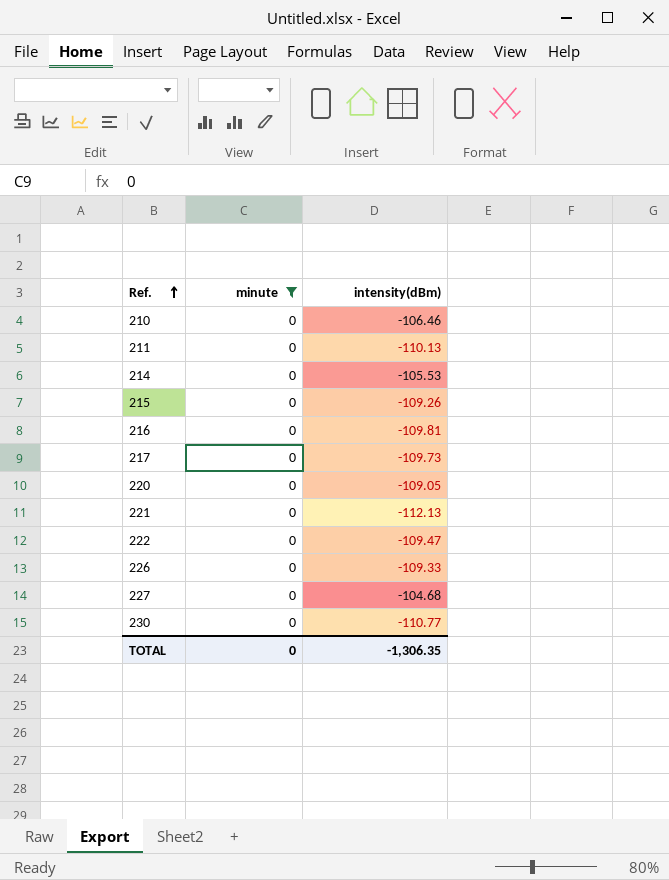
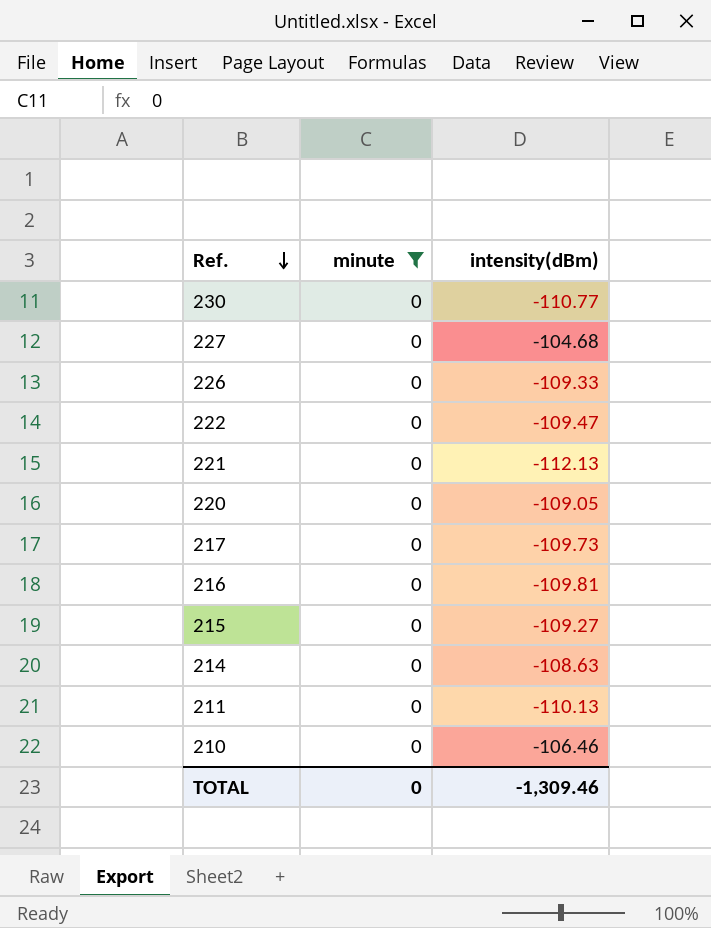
row order: Ref. ascending -> Ref. descending
215 | intensity(dBm): -109.26 -> -109.27
214 | intensity(dBm): -105.53 -> -108.63
TOTAL | intensity(dBm): -1,306.35 -> -1,309.46

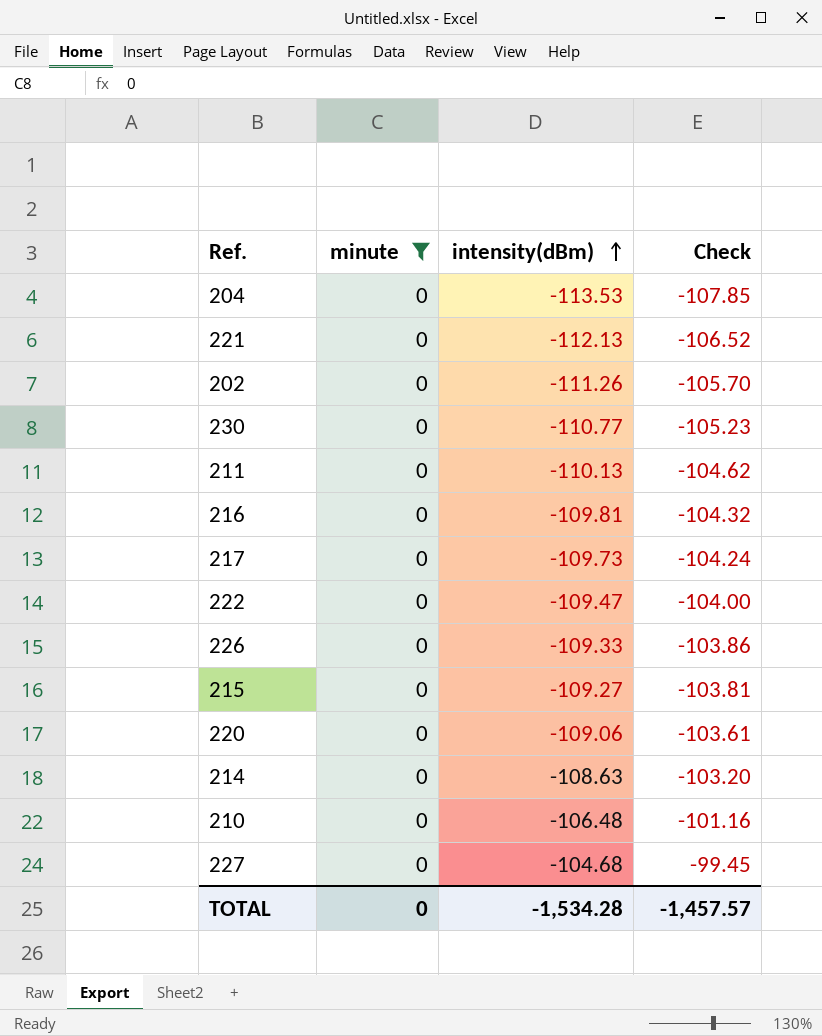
row order: Ref. descending -> intensity(dBm) ascending
column Check | formula: none -> [intensity(dBm)] * 0.95
row 204: none -> 0 | -113.53 | -107.85
row 202: none -> 0 | -111.26 | -105.70
220 | intensity(dBm): -109.05 -> -109.06
210 | intensity(dBm): -106.46 -> -106.48
TOTAL | intensity(dBm): -1,309.46 -> -1,534.28

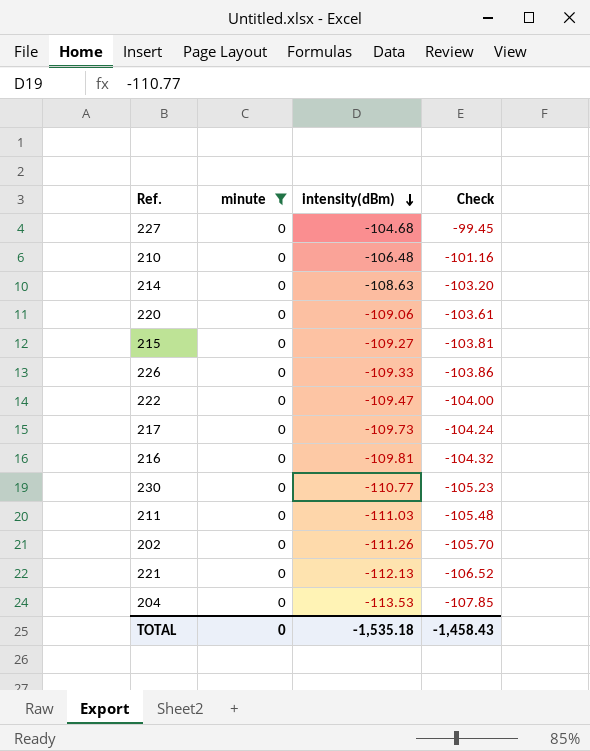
row order: intensity(dBm) ascending -> intensity(dBm) descending
211 | intensity(dBm): -110.13 -> -111.03
211 | Check: -104.62 -> -105.48
TOTAL | intensity(dBm): -1,534.28 -> -1,535.18
TOTAL | Check: -1,457.57 -> -1,458.43

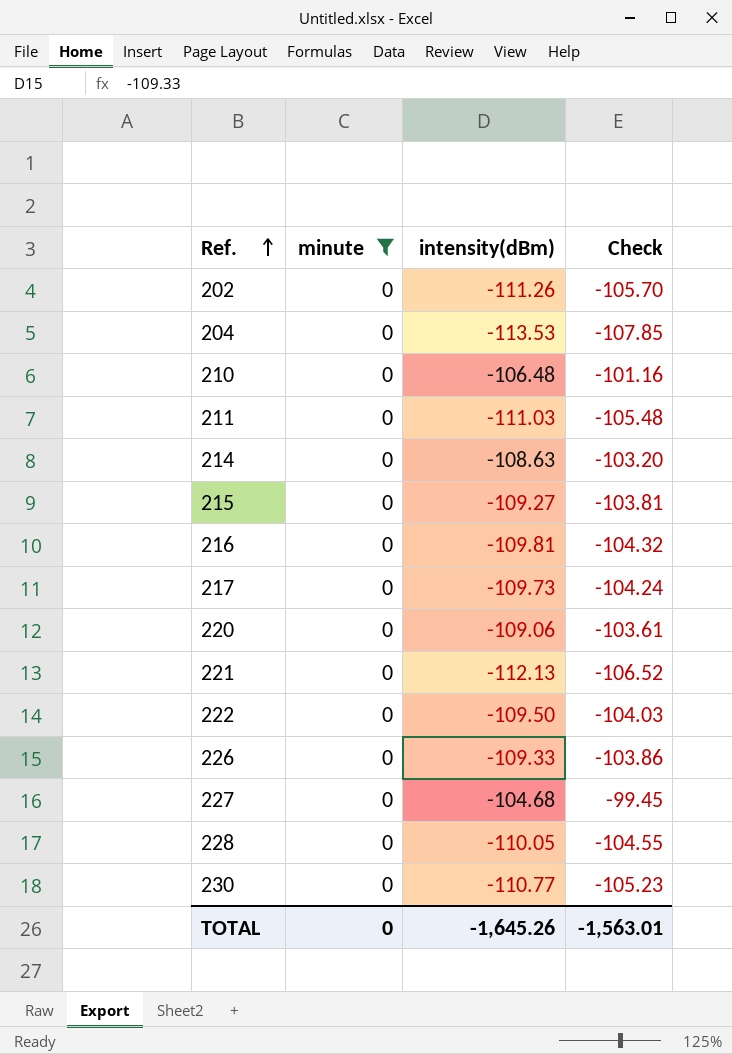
row order: intensity(dBm) descending -> Ref. ascending
222 | intensity(dBm): -109.47 -> -109.50
222 | Check: -104.00 -> -104.03
row 228: none -> 0 | -110.05 | -104.55
TOTAL | intensity(dBm): -1,535.18 -> -1,645.26
TOTAL | Check: -1,458.43 -> -1,563.01

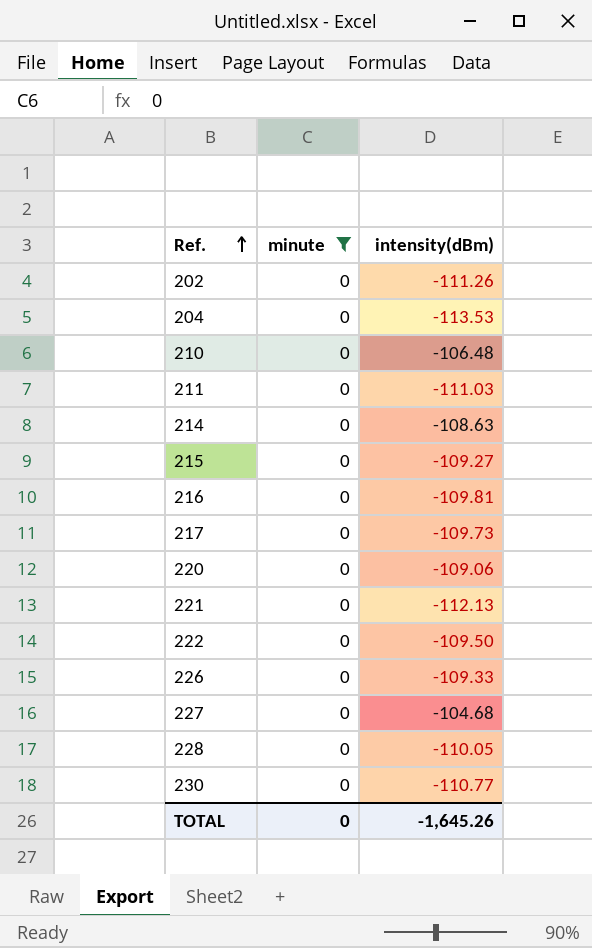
column Check | formula: [intensity(dBm)] * 0.95 -> none

